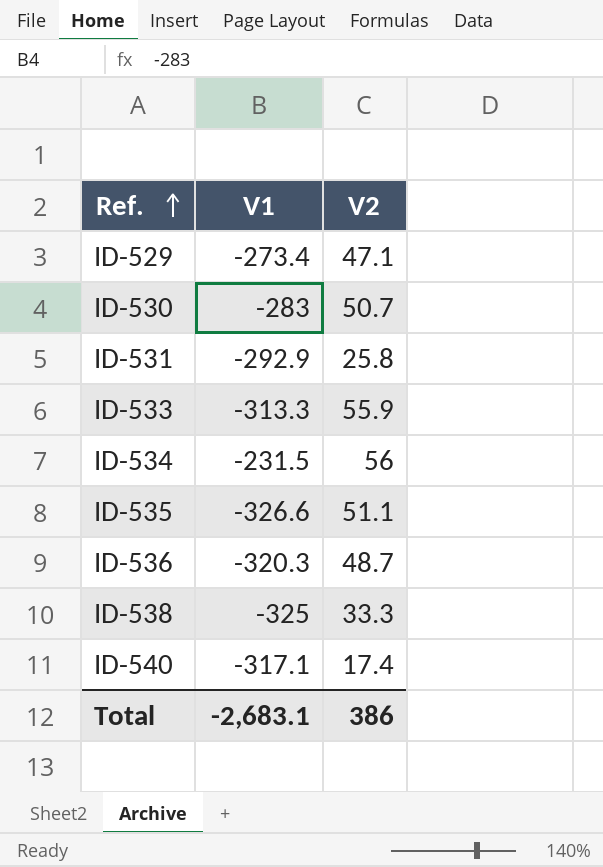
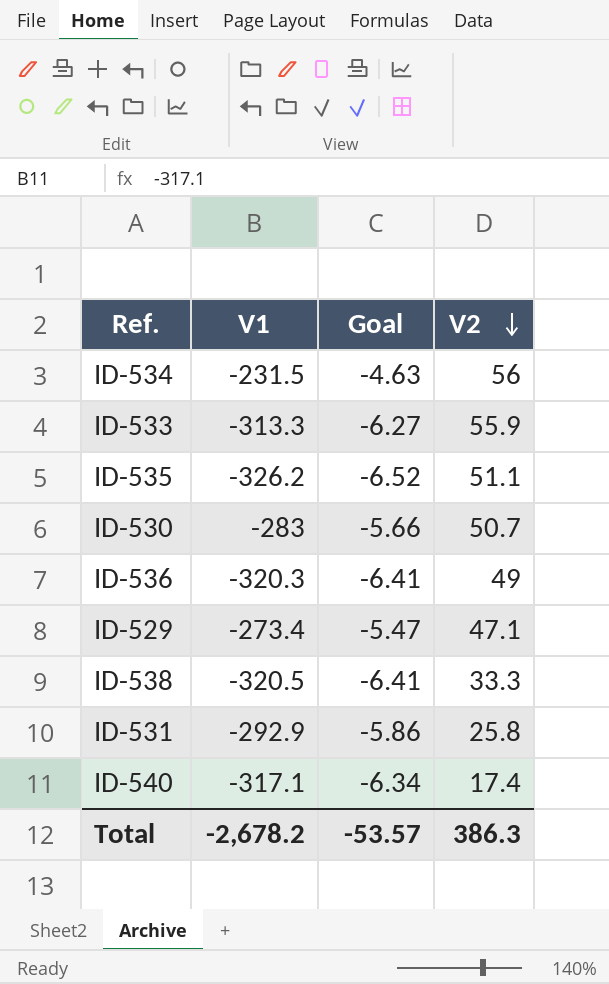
row order: Ref. ascending -> V2 descending
column Goal | formula: none -> [V1] * 0.02
ID-535 | V1: -326.6 -> -326.2
ID-536 | V2: 48.7 -> 49
ID-538 | V1: -325 -> -320.5
Total | V1: -2,683.1 -> -2,678.2
Total | V2: 386 -> 386.3

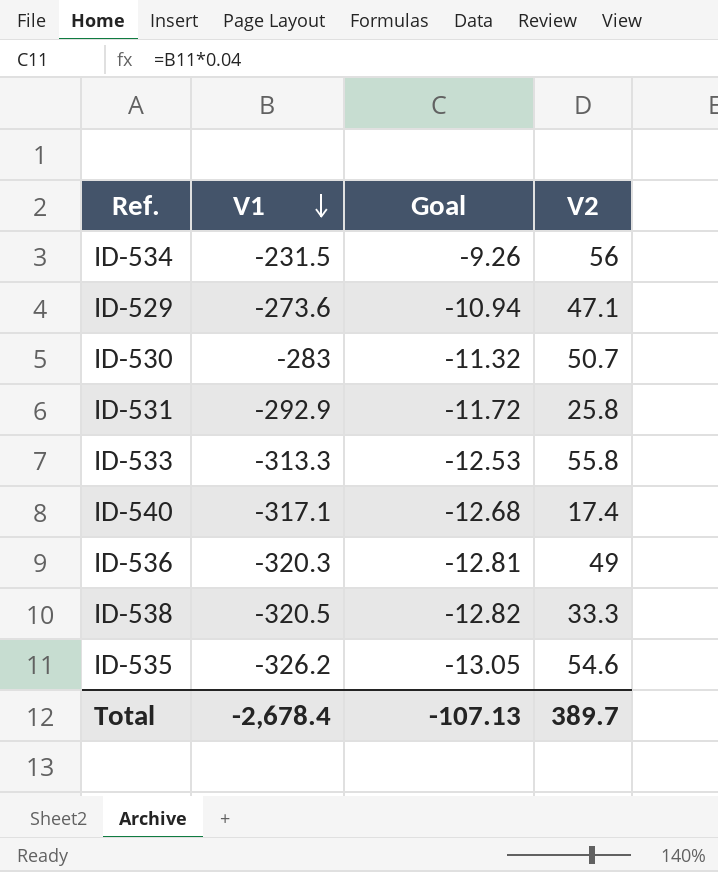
row order: V2 descending -> V1 descending
column Goal | formula: [V1] * 0.02 -> [V1] * 0.04
ID-529 | V1: -273.4 -> -273.6
ID-533 | V2: 55.9 -> 55.8
ID-535 | V2: 51.1 -> 54.6
Total | V1: -2,678.2 -> -2,678.4
Total | Goal: -53.57 -> -107.13
Total | V2: 386.3 -> 389.7

